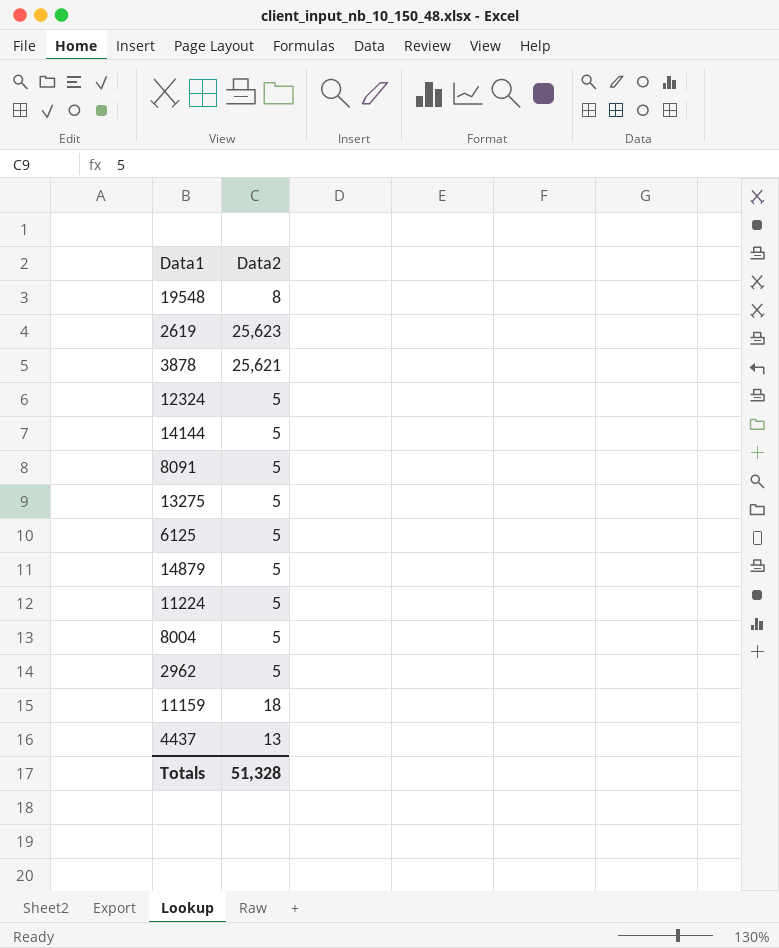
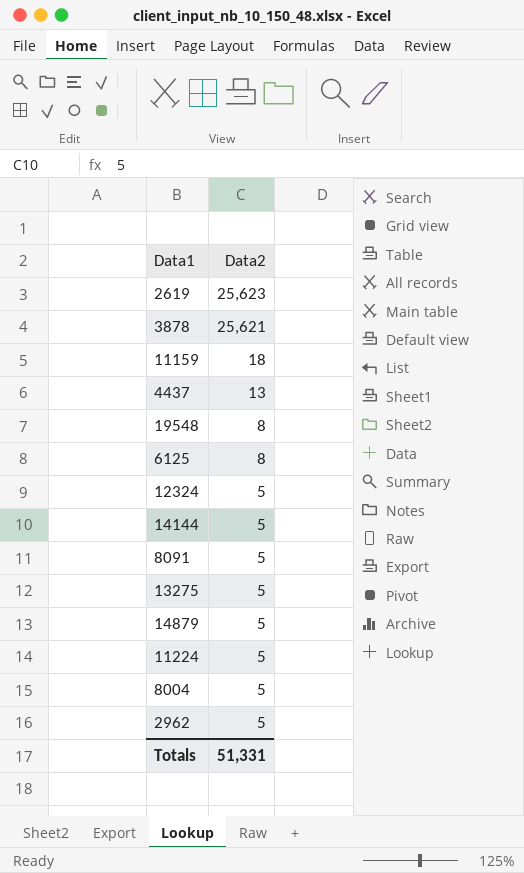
row order: none -> Data2 descending
6125 | Data2: 5 -> 8
Totals | Data2: 51,328 -> 51,331

